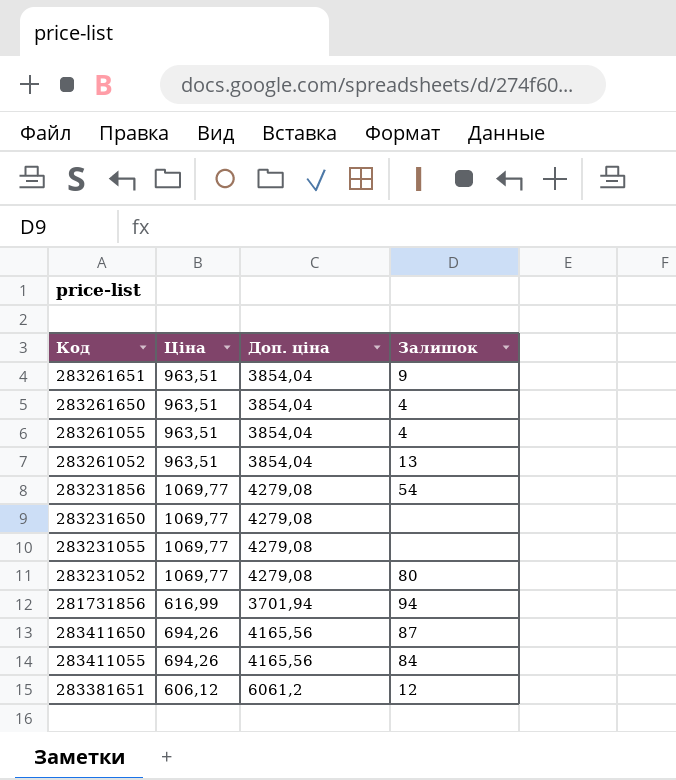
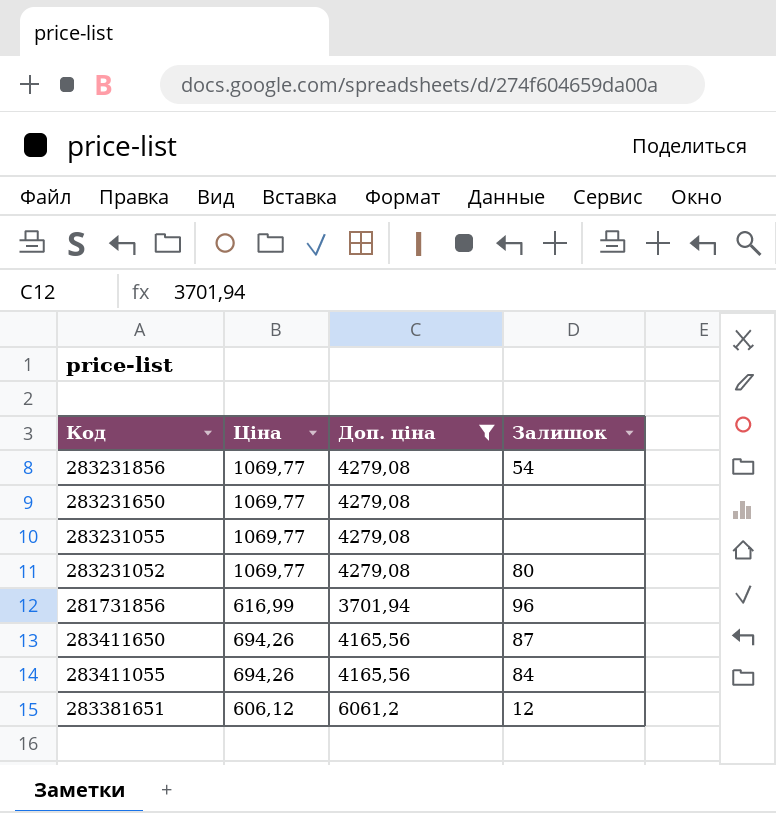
filter: none -> Доп. ціна != 3854,04
281731856 | Залишок: 94 -> 96

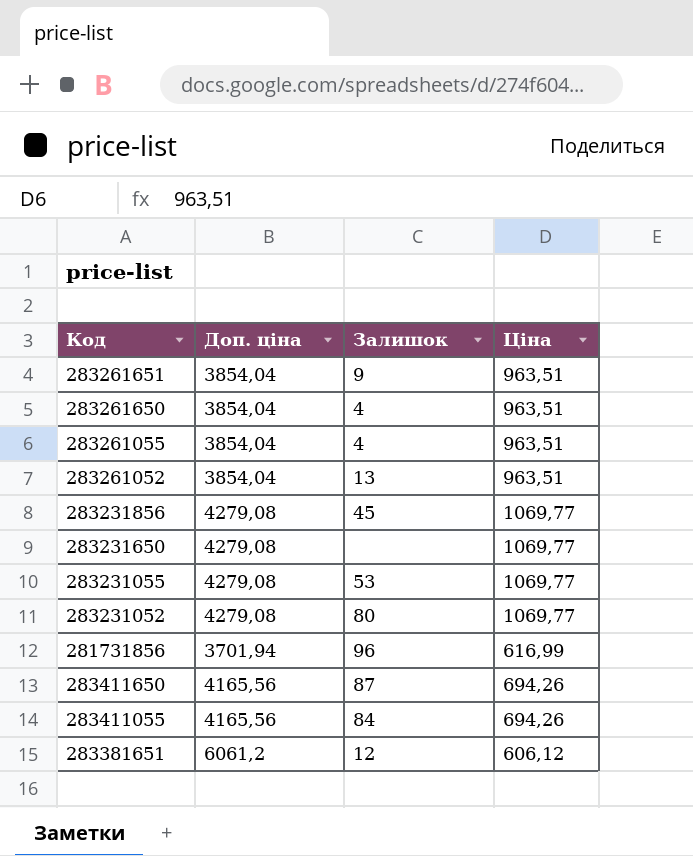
filter: Доп. ціна != 3854,04 -> none
column Ціна | position: 2 -> 4
283231856 | Залишок: 54 -> 45
283231055 | Залишок: none -> 53

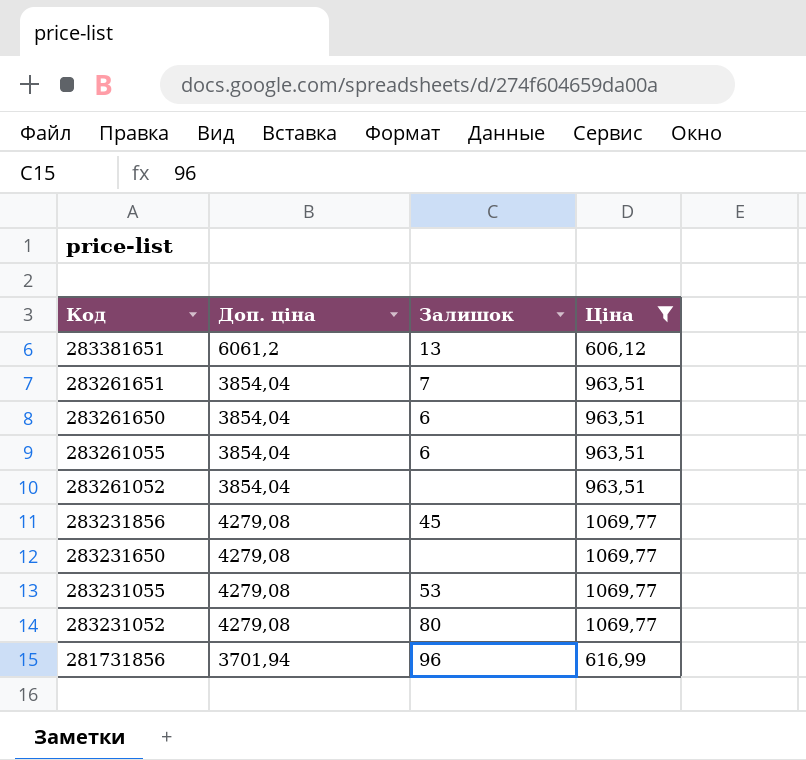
filter: none -> Ціна != 694,26
row order: none -> Код descending
283381651 | Залишок: 12 -> 13
283261651 | Залишок: 9 -> 7
283261650 | Залишок: 4 -> 6
283261055 | Залишок: 4 -> 6
283261052 | Залишок: 13 -> none

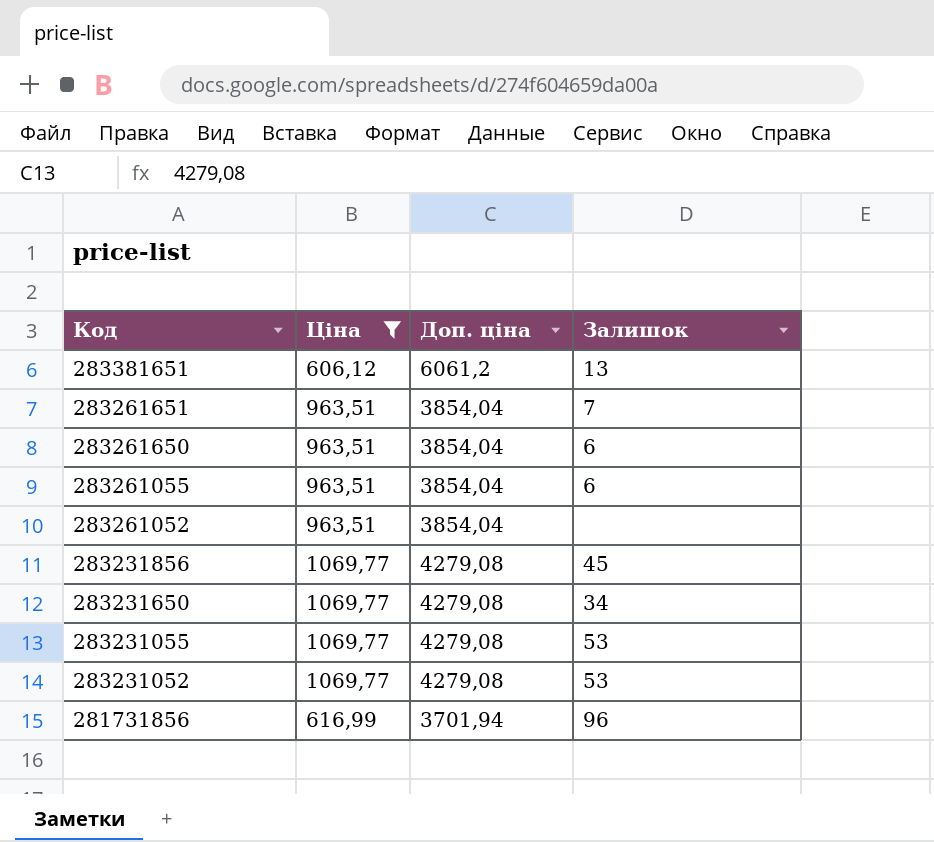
column Ціна | position: 4 -> 2
283231650 | Залишок: none -> 34
283231052 | Залишок: 80 -> 53

